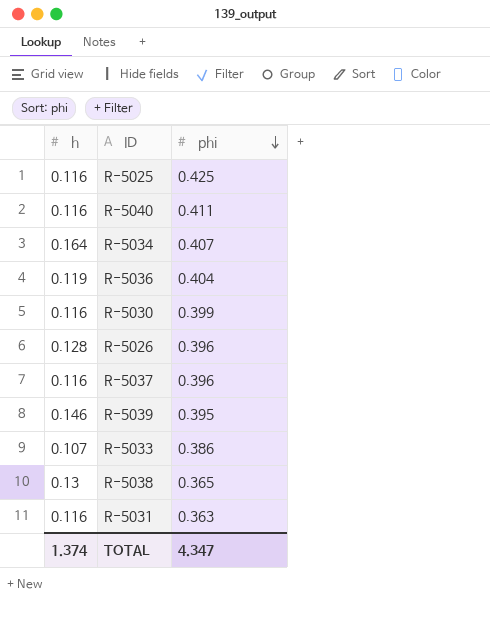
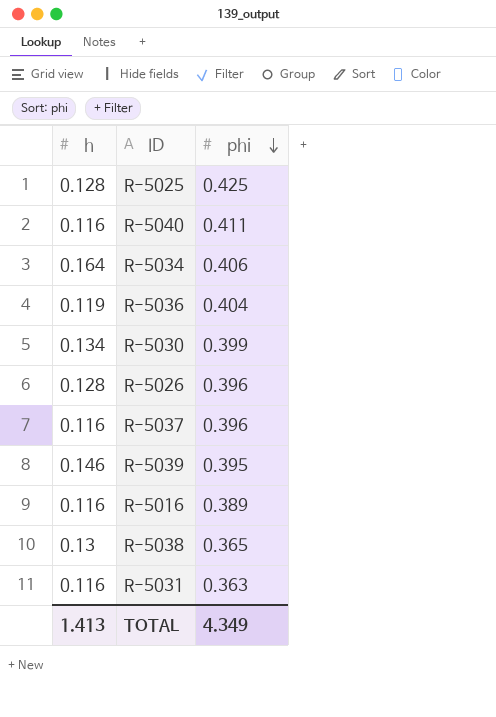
row R-5033: 0.107 | 0.386 -> none
R-5025 | h: 0.116 -> 0.128
R-5034 | phi: 0.407 -> 0.406
R-5030 | h: 0.116 -> 0.134
row R-5016: none -> 0.116 | 0.389
TOTAL | h: 1.374 -> 1.413
TOTAL | phi: 4.347 -> 4.349

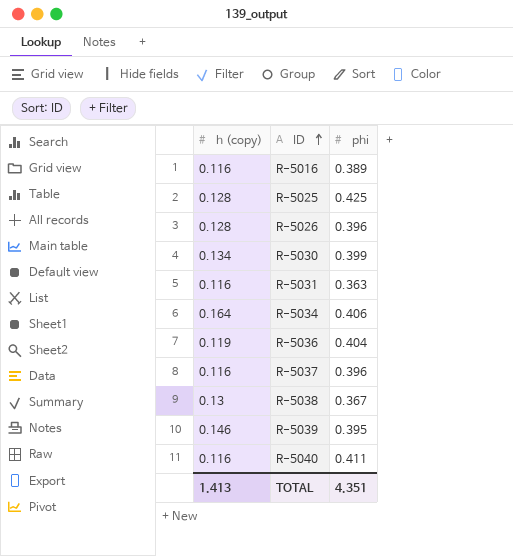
row order: phi descending -> ID ascending
column name: h -> h (copy)
R-5038 | phi: 0.365 -> 0.367
TOTAL | phi: 4.349 -> 4.351

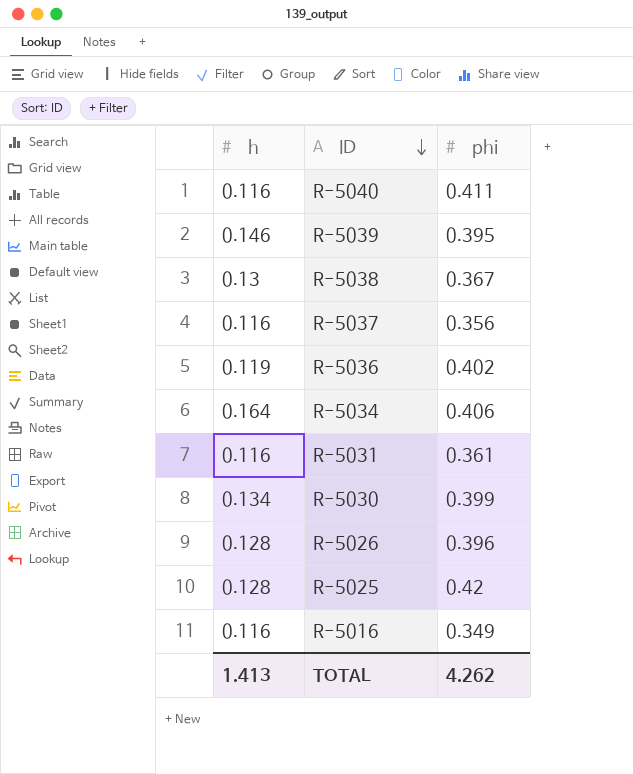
row order: ID ascending -> ID descending
column name: h (copy) -> h
R-5037 | phi: 0.396 -> 0.356
R-5036 | phi: 0.404 -> 0.402
R-5031 | phi: 0.363 -> 0.361
R-5025 | phi: 0.425 -> 0.42
R-5016 | phi: 0.389 -> 0.349
TOTAL | phi: 4.351 -> 4.262

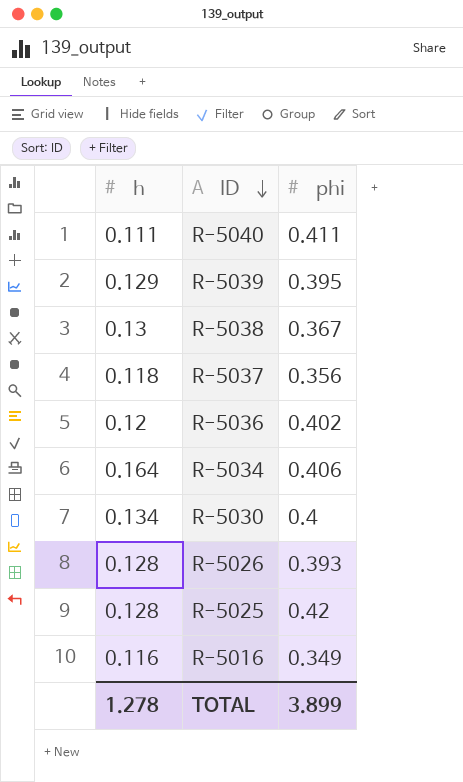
row R-5031: 0.116 | 0.361 -> none
R-5040 | h: 0.116 -> 0.111
R-5039 | h: 0.146 -> 0.129
R-5037 | h: 0.116 -> 0.118
R-5036 | h: 0.119 -> 0.12
R-5030 | phi: 0.399 -> 0.4
R-5026 | phi: 0.396 -> 0.393
TOTAL | h: 1.413 -> 1.278
TOTAL | phi: 4.262 -> 3.899

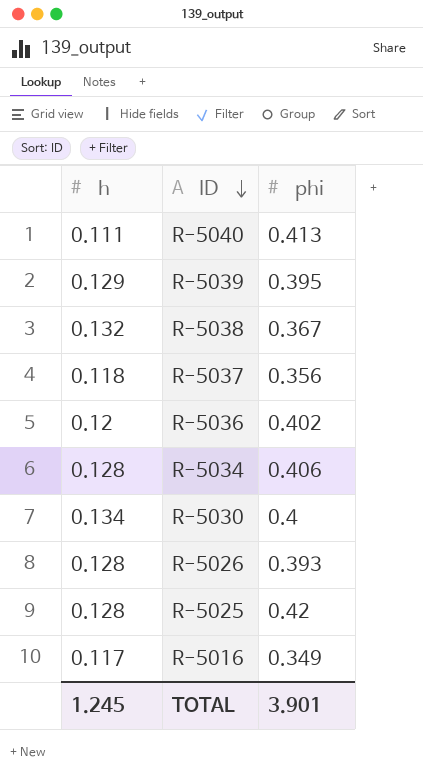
R-5040 | phi: 0.411 -> 0.413
R-5038 | h: 0.13 -> 0.132
R-5034 | h: 0.164 -> 0.128
R-5016 | h: 0.116 -> 0.117
TOTAL | h: 1.278 -> 1.245
TOTAL | phi: 3.899 -> 3.901

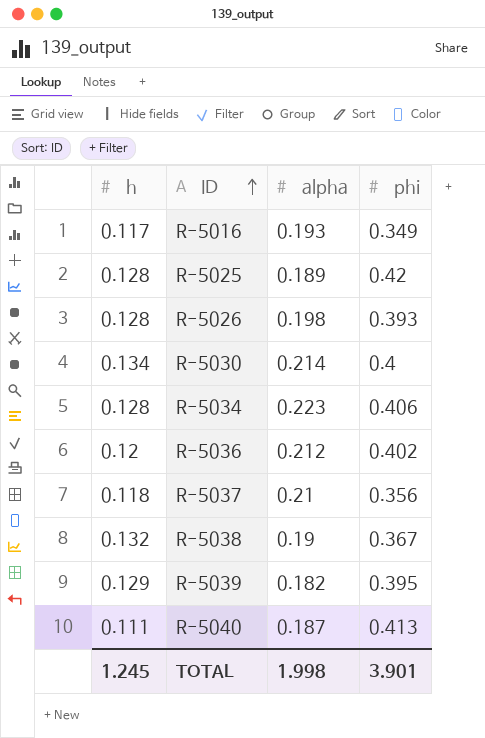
row order: ID descending -> ID ascending
column alpha | position: none -> 3

